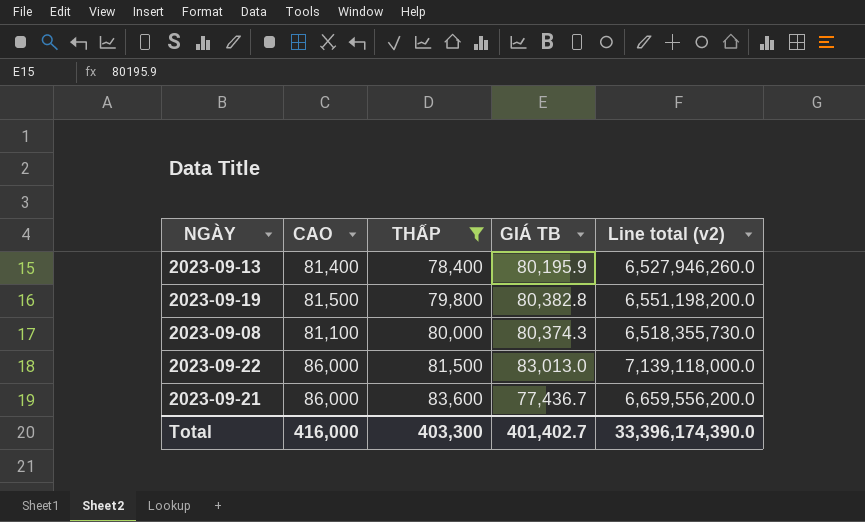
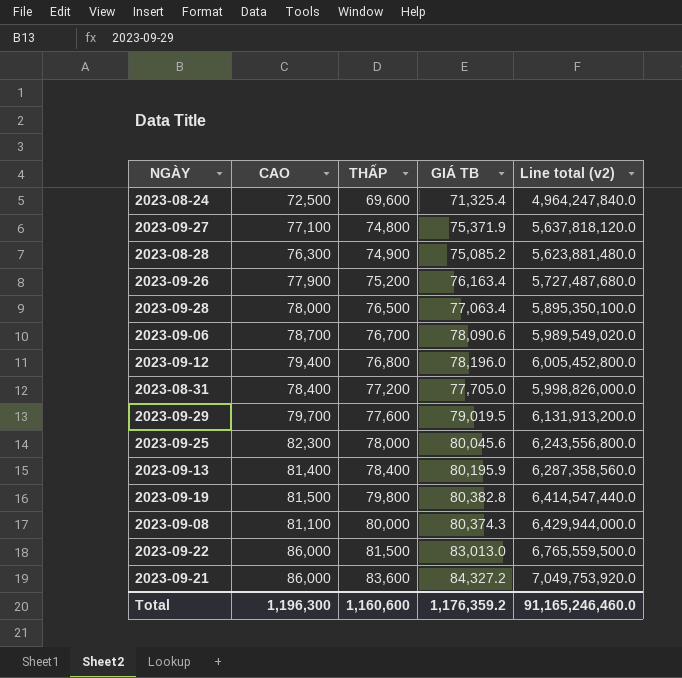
filter: THẤP >= 78,400 -> none
column Line total (v2) | formula: [CAO] * [GIÁ TB] -> [THẤP] * [GIÁ TB]
2023-09-21 | GIÁ TB: 77,436.7 -> 84,327.2
Total | CAO: 416,000 -> 1,196,300
Total | THẤP: 403,300 -> 1,160,600
Total | GIÁ TB: 401,402.7 -> 1,176,359.2
Total | Line total (v2): 33,396,174,390.0 -> 91,165,246,460.0

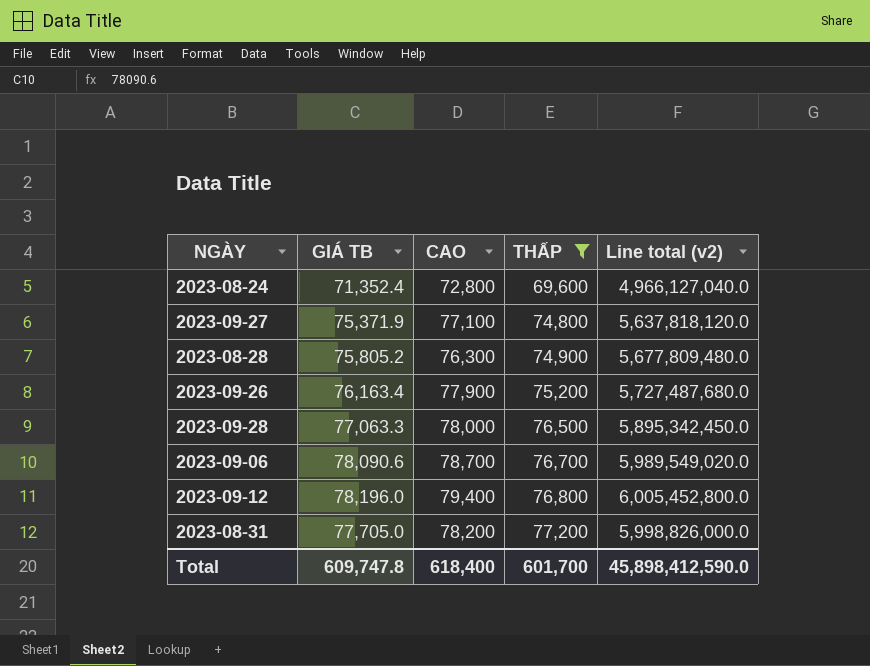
filter: none -> THẤP <= 77,200
column GIÁ TB | position: 4 -> 2
2023-08-24 | GIÁ TB: 71,325.4 -> 71,352.4
2023-08-24 | CAO: 72,500 -> 72,800
2023-08-24 | Line total (v2): 4,964,247,840.0 -> 4,966,127,040.0
2023-08-28 | GIÁ TB: 75,085.2 -> 75,805.2
2023-08-28 | Line total (v2): 5,623,881,480.0 -> 5,677,809,480.0
2023-09-28 | GIÁ TB: 77,063.4 -> 77,063.3
2023-09-28 | Line total (v2): 5,895,350,100.0 -> 5,895,342,450.0
2023-08-31 | CAO: 78,400 -> 78,200
Total | GIÁ TB: 1,176,359.2 -> 609,747.8
Total | CAO: 1,196,300 -> 618,400
Total | THẤP: 1,160,600 -> 601,700
Total | Line total (v2): 91,165,246,460.0 -> 45,898,412,590.0

